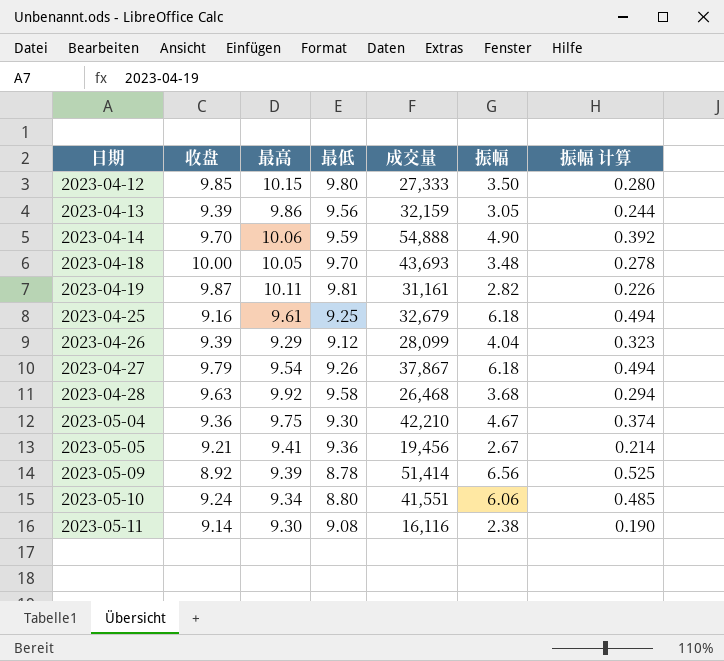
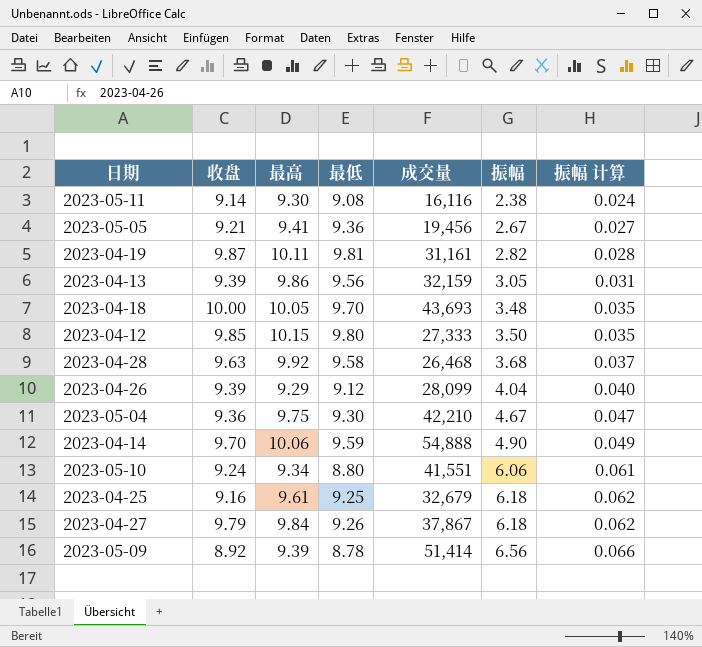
row order: 日期 ascending -> 振幅 ascending
column 振幅 计算 | formula: [振幅] * 0.08 -> [振幅] * 0.01
2023-04-27 | 最高: 9.54 -> 9.84

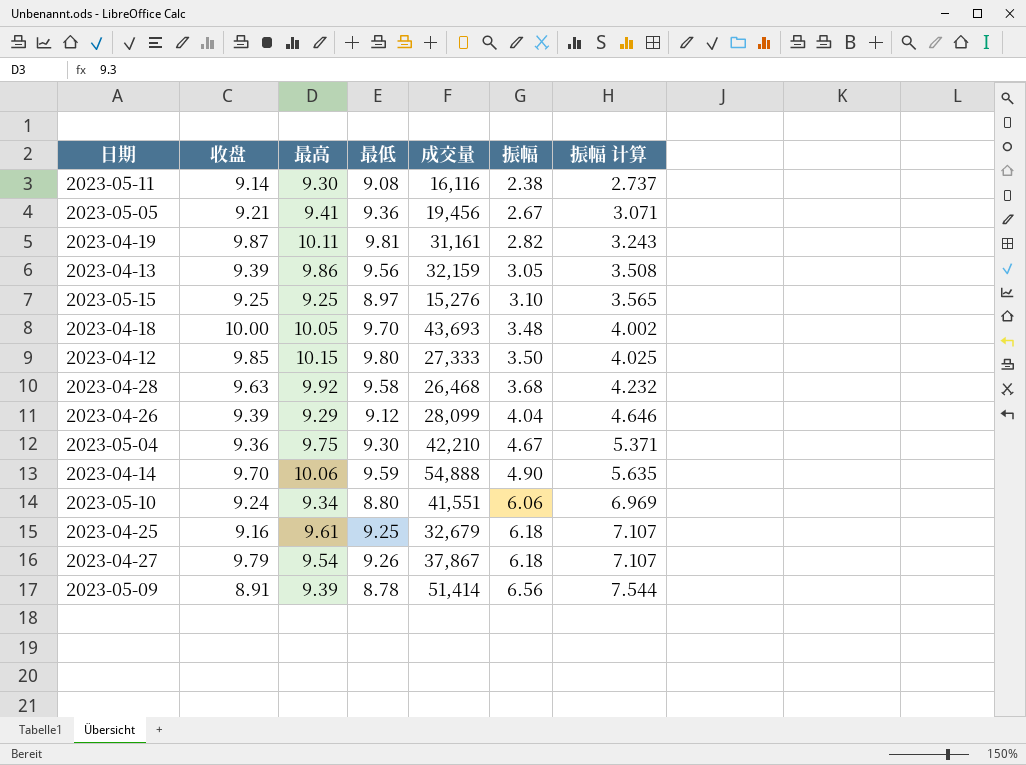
column 振幅 计算 | formula: [振幅] * 0.01 -> [振幅] * 1.15
row 2023-05-15: none -> 9.25 | 9.25 | 8.97 | 15,276 | 3.10 | 3.565
2023-04-27 | 最高: 9.84 -> 9.54
2023-05-09 | 收盘: 8.92 -> 8.91

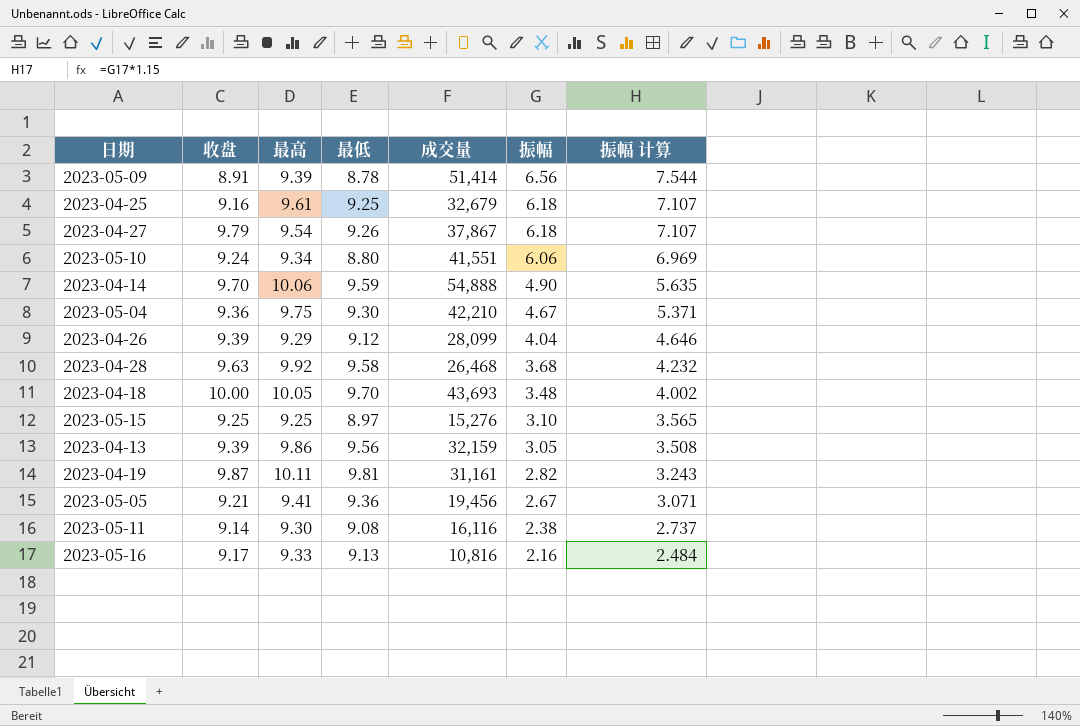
row order: 振幅 ascending -> 振幅 descending
row 2023-04-12: 9.85 | 10.15 | 9.80 | 27,333 | 3.50 | 4.025 -> none
row 2023-05-16: none -> 9.17 | 9.33 | 9.13 | 10,816 | 2.16 | 2.484

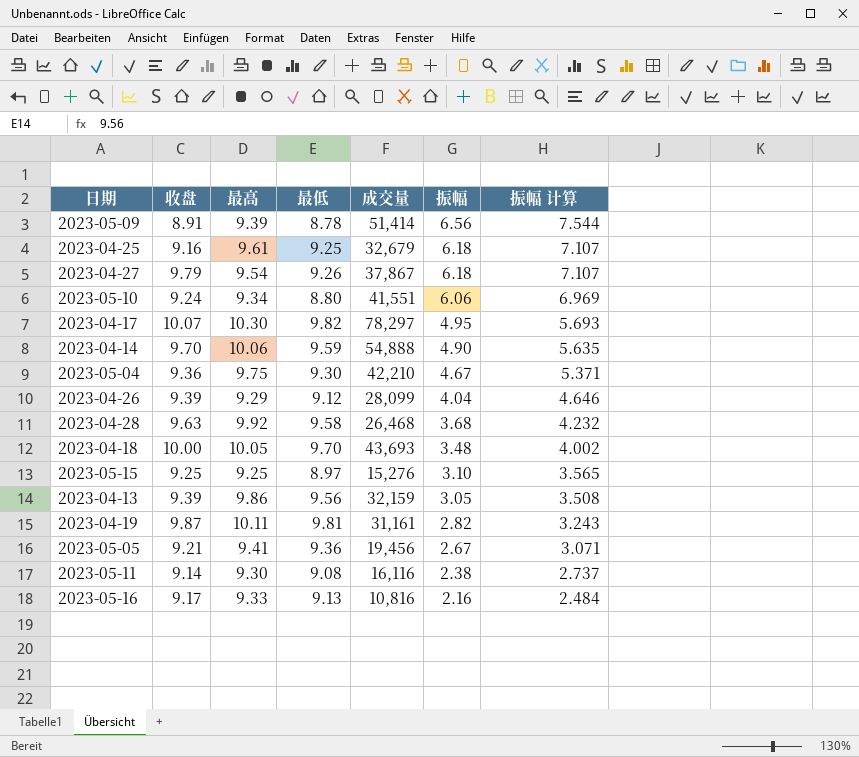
row 2023-04-17: none -> 10.07 | 10.30 | 9.82 | 78,297 | 4.95 | 5.693

